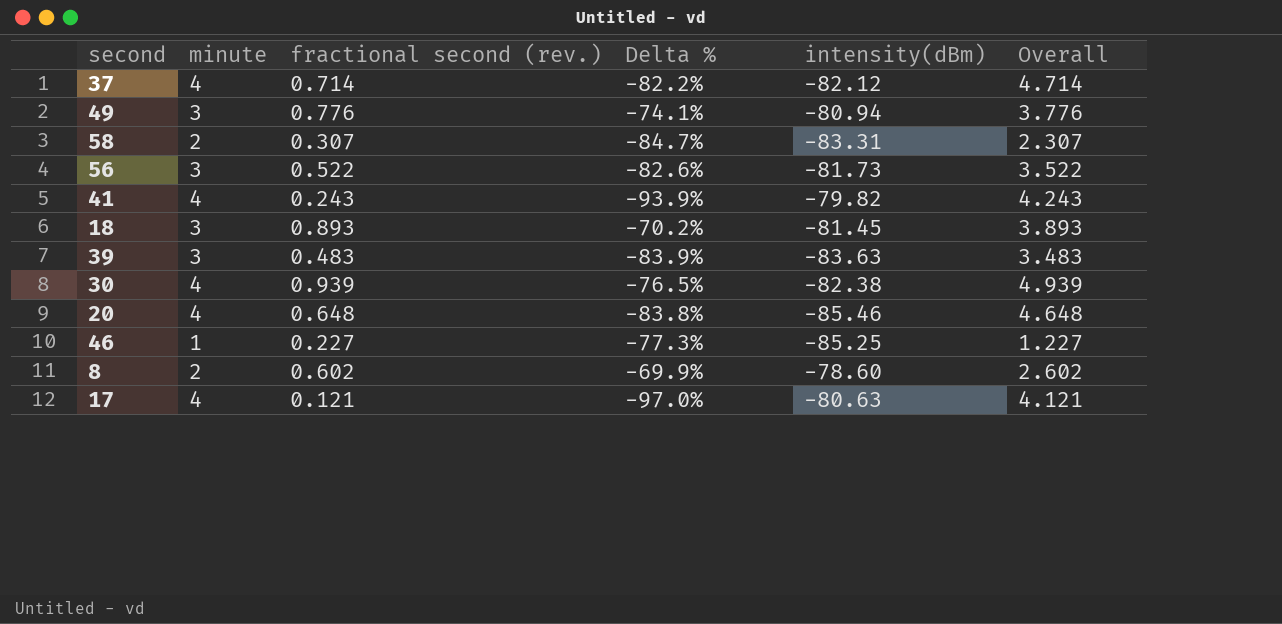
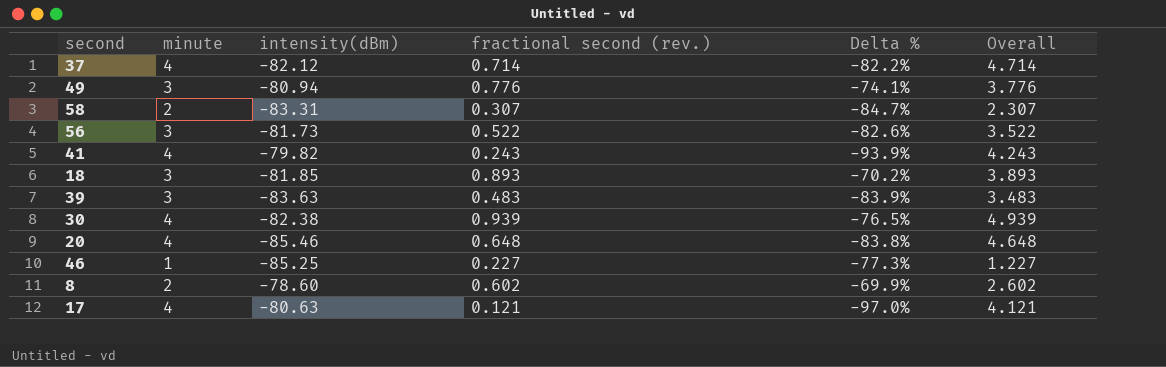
column intensity(dBm) | position: 5 -> 3
18 | intensity(dBm): -81.45 -> -81.85

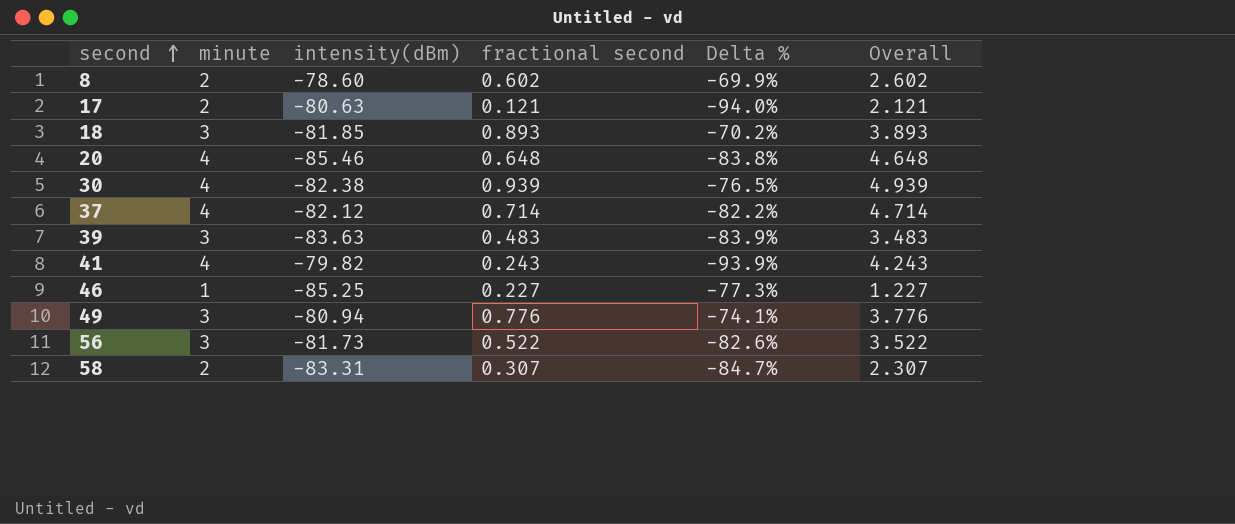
row order: none -> second ascending
column name: fractional second (rev.) -> fractional second
17 | minute: 4 -> 2
17 | Delta %: -97.0% -> -94.0%
17 | Overall: 4.121 -> 2.121

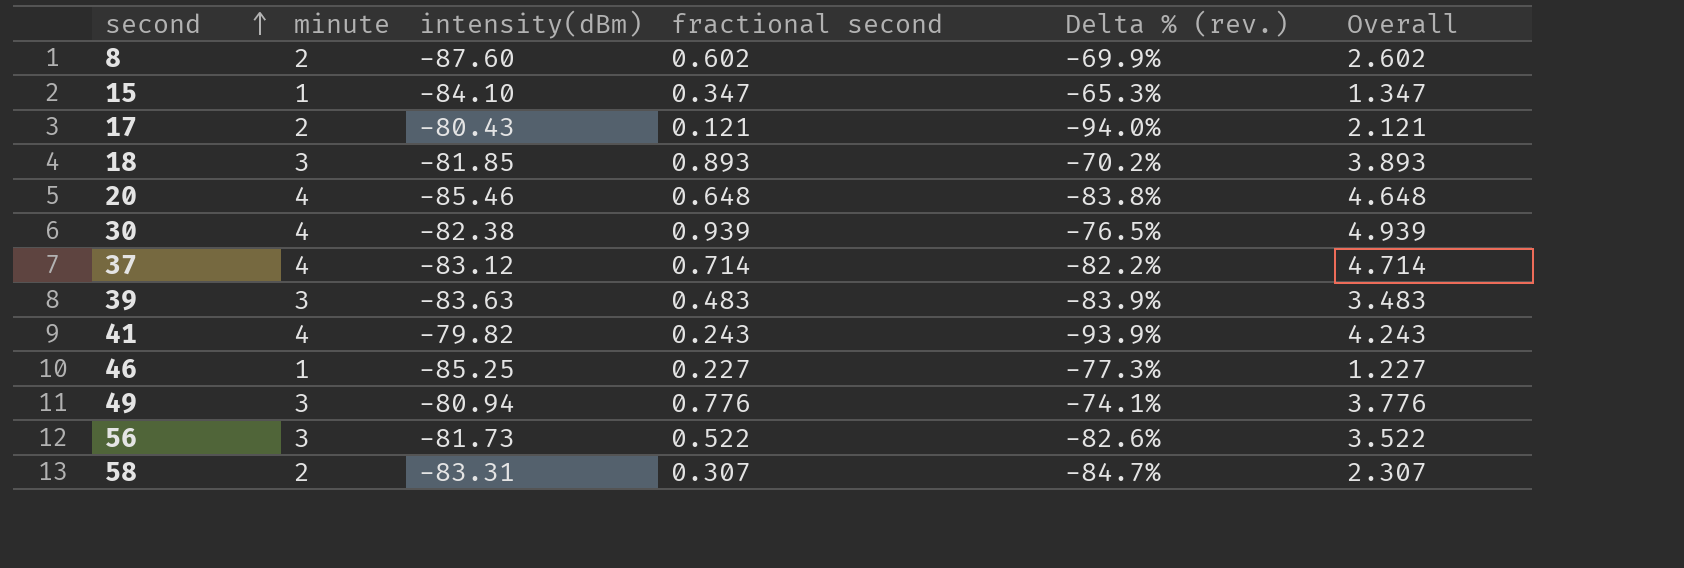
column name: Delta % -> Delta % (rev.)
8 | intensity(dBm): -78.60 -> -87.60
row 15: none -> 1 | -84.10 | 0.347 | -65.3% | 1.347
17 | intensity(dBm): -80.63 -> -80.43
37 | intensity(dBm): -82.12 -> -83.12

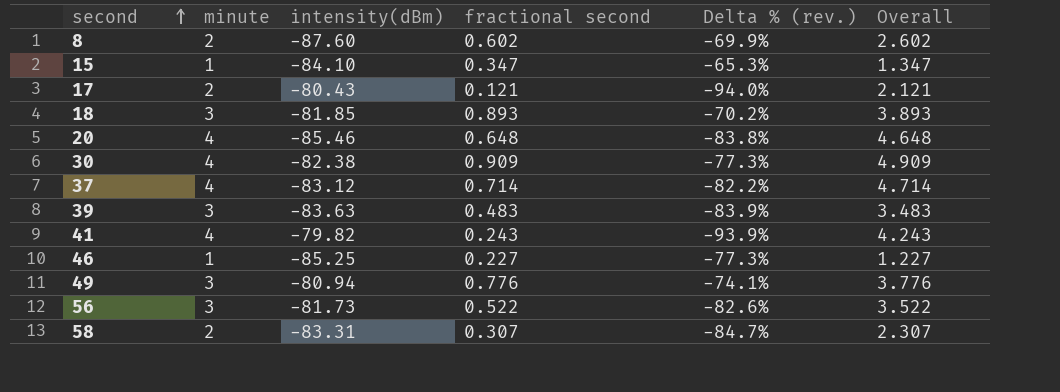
30 | fractional second: 0.939 -> 0.909
30 | Delta % (rev.): -76.5% -> -77.3%
30 | Overall: 4.939 -> 4.909

